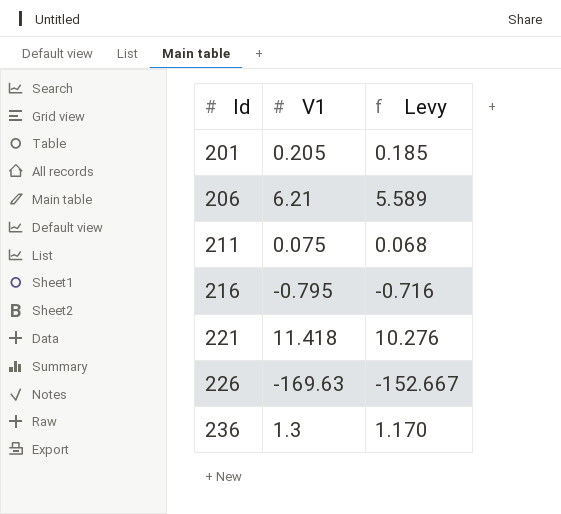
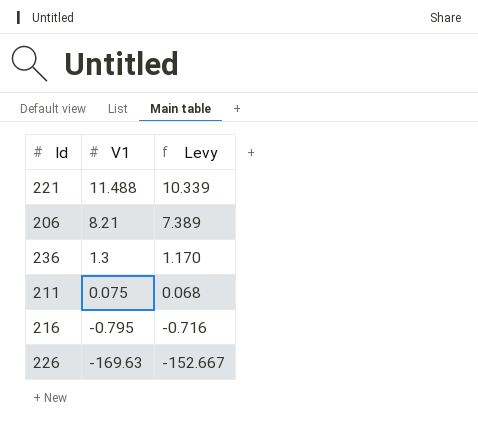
row order: Id ascending -> V1 descending
row 201: 0.205 | 0.185 -> none
221 | V1: 11.418 -> 11.488
221 | Levy: 10.276 -> 10.339
206 | V1: 6.21 -> 8.21
206 | Levy: 5.589 -> 7.389

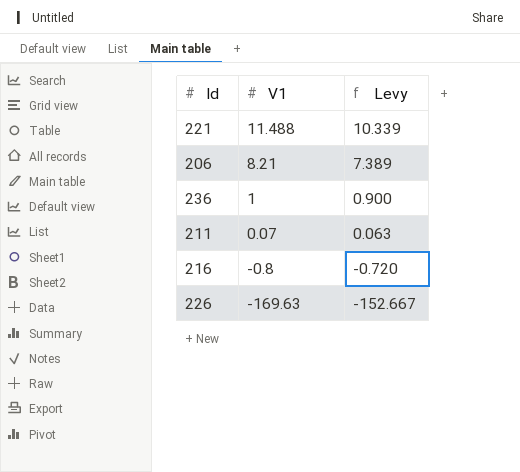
236 | V1: 1.3 -> 1
236 | Levy: 1.170 -> 0.900
211 | V1: 0.075 -> 0.07
211 | Levy: 0.068 -> 0.063
216 | V1: -0.795 -> -0.8
216 | Levy: -0.716 -> -0.720

